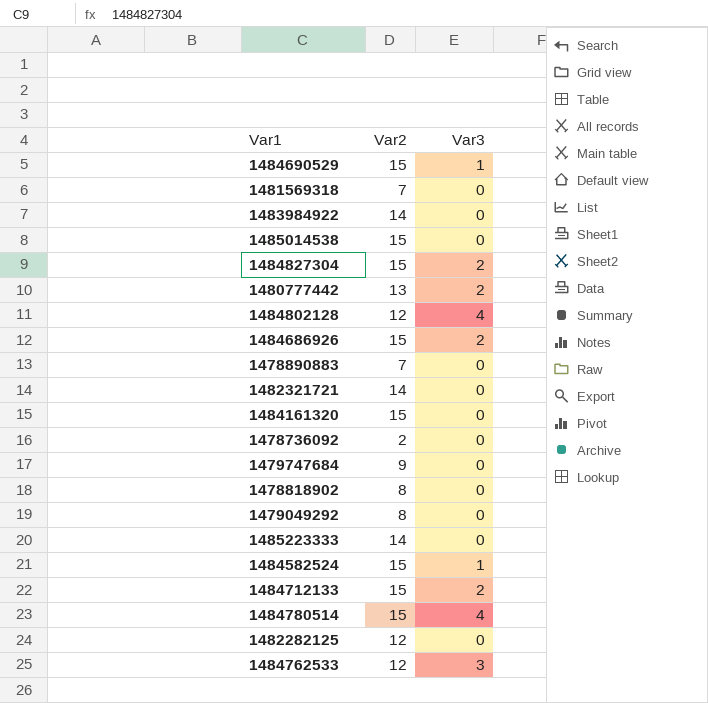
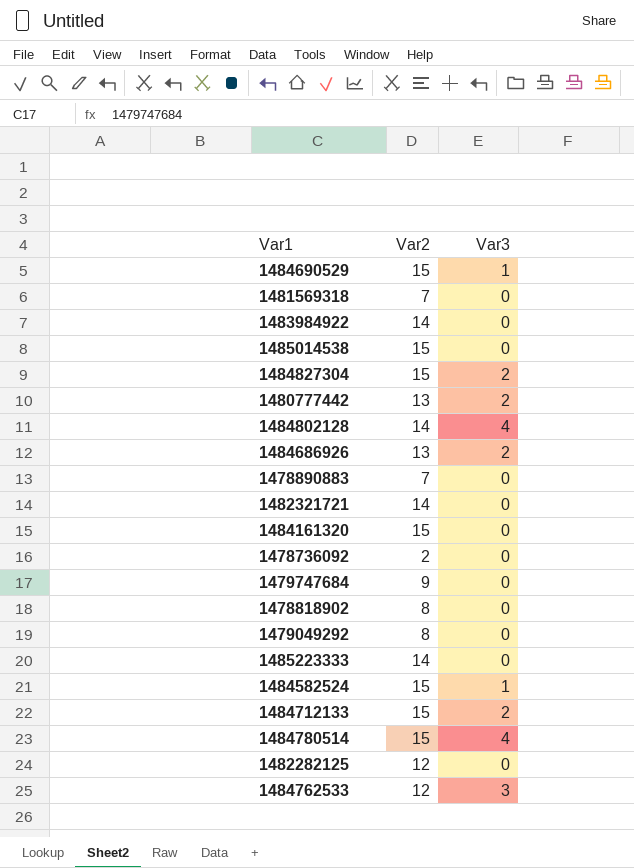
1484802128 | Var2: 12 -> 14
1484686926 | Var2: 15 -> 13

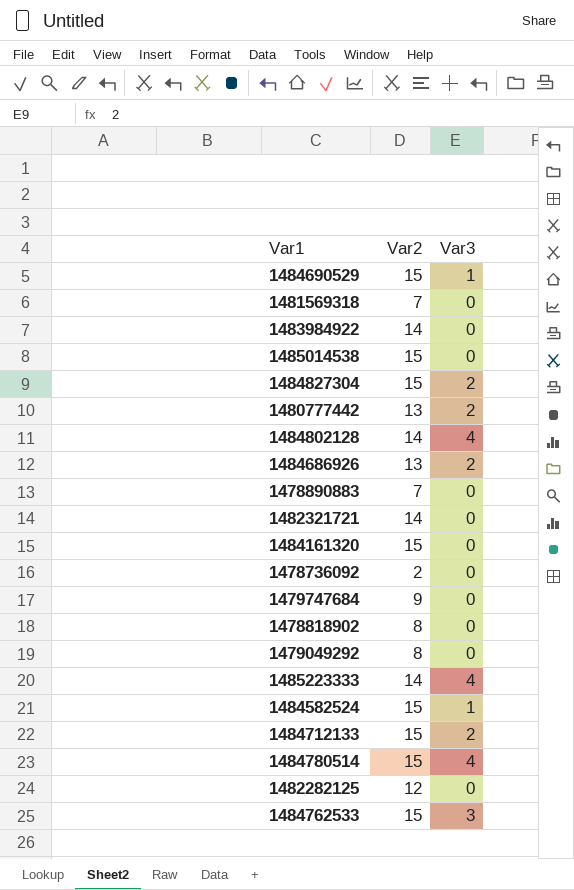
1485223333 | Var3: 0 -> 4
1484762533 | Var2: 12 -> 15

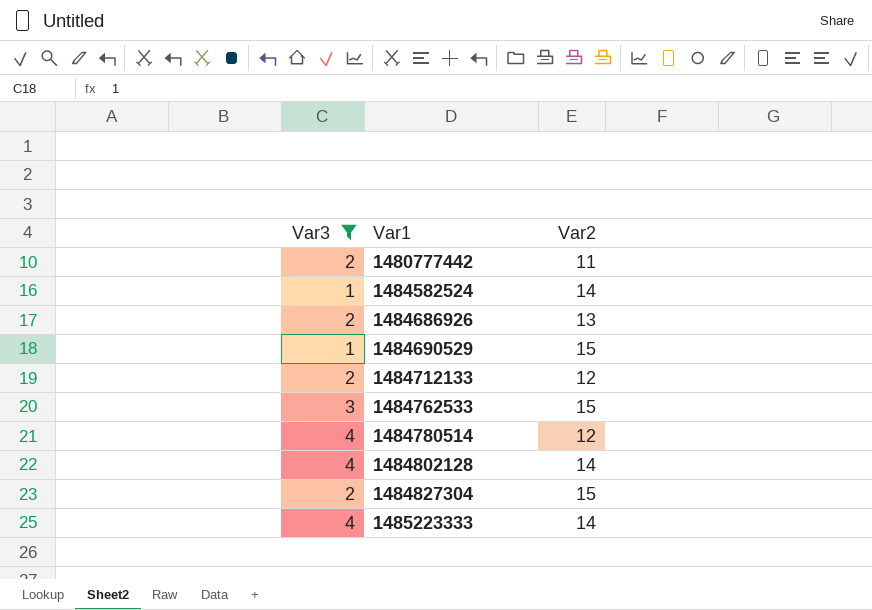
filter: none -> Var3 != 0
row order: none -> Var1 ascending
column Var3 | position: 3 -> 1
1480777442 | Var2: 13 -> 11
1484582524 | Var2: 15 -> 14
1484712133 | Var2: 15 -> 12
1484780514 | Var2: 15 -> 12

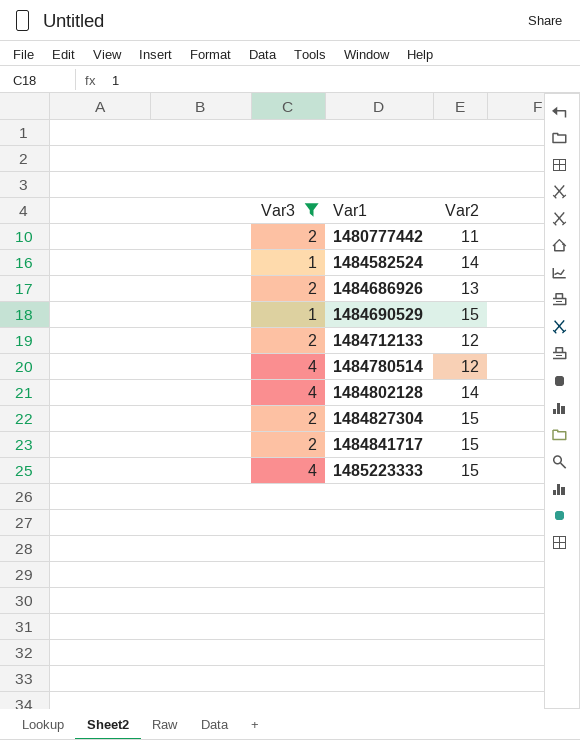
row 1484762533: 3 | 15 -> none
row 1484841717: none -> 2 | 15
1485223333 | Var2: 14 -> 15

